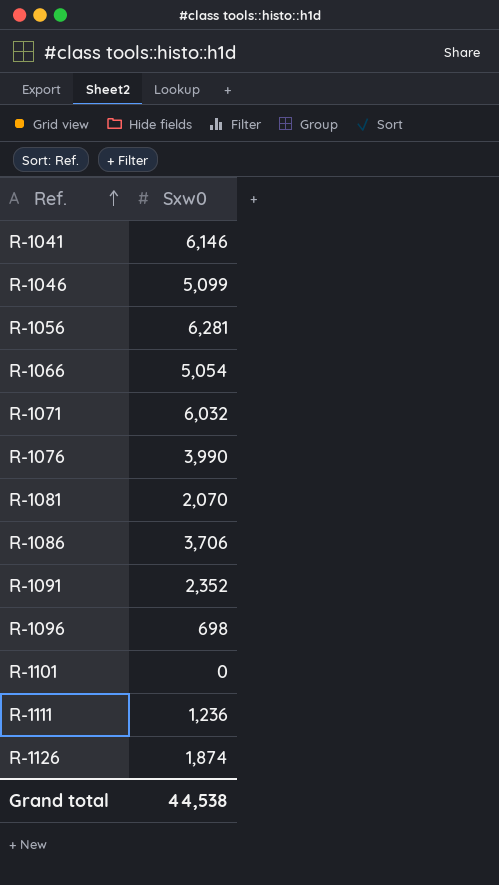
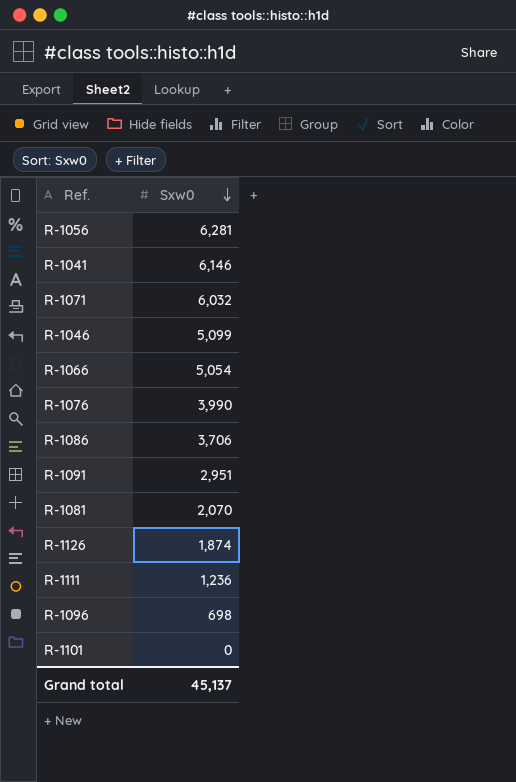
row order: Ref. ascending -> Sxw0 descending
R-1091 | Sxw0: 2,352 -> 2,951
Grand total | Sxw0: 44,538 -> 45,137

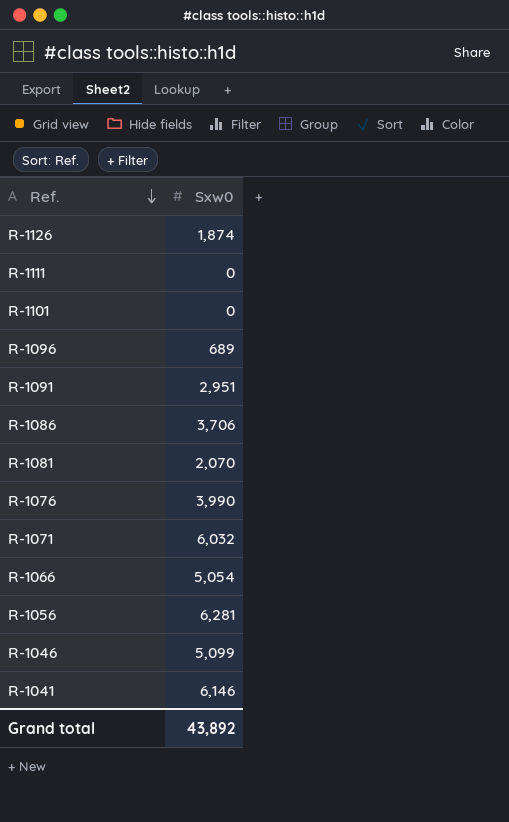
row order: Sxw0 descending -> Ref. descending
R-1111 | Sxw0: 1,236 -> 0
R-1096 | Sxw0: 698 -> 689
Grand total | Sxw0: 45,137 -> 43,892

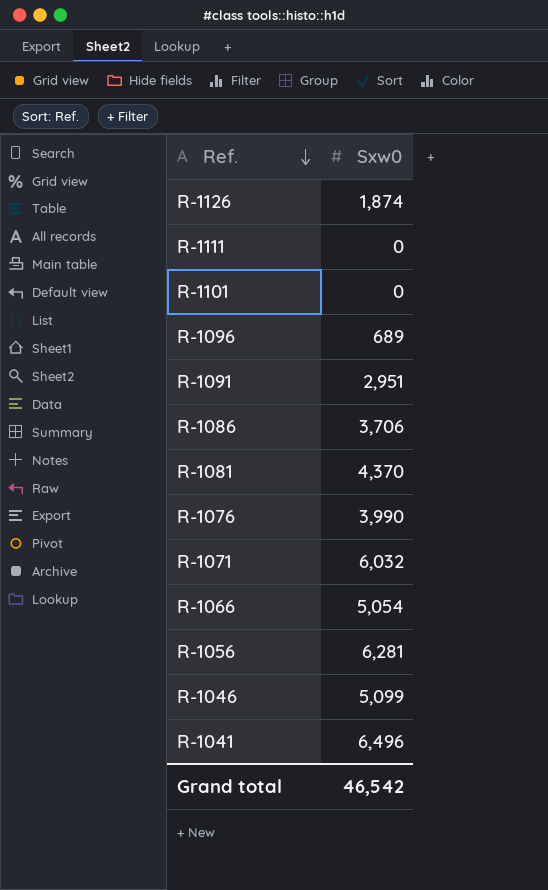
R-1081 | Sxw0: 2,070 -> 4,370
R-1041 | Sxw0: 6,146 -> 6,496
Grand total | Sxw0: 43,892 -> 46,542

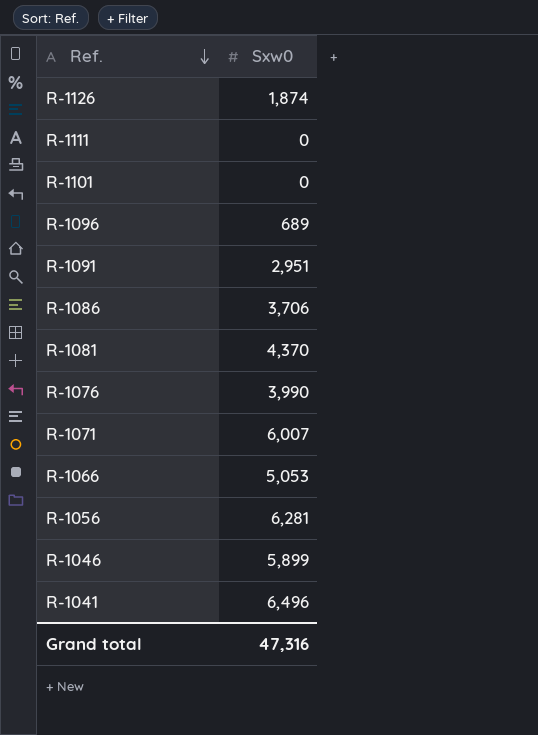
R-1071 | Sxw0: 6,032 -> 6,007
R-1066 | Sxw0: 5,054 -> 5,053
R-1046 | Sxw0: 5,099 -> 5,899
Grand total | Sxw0: 46,542 -> 47,316

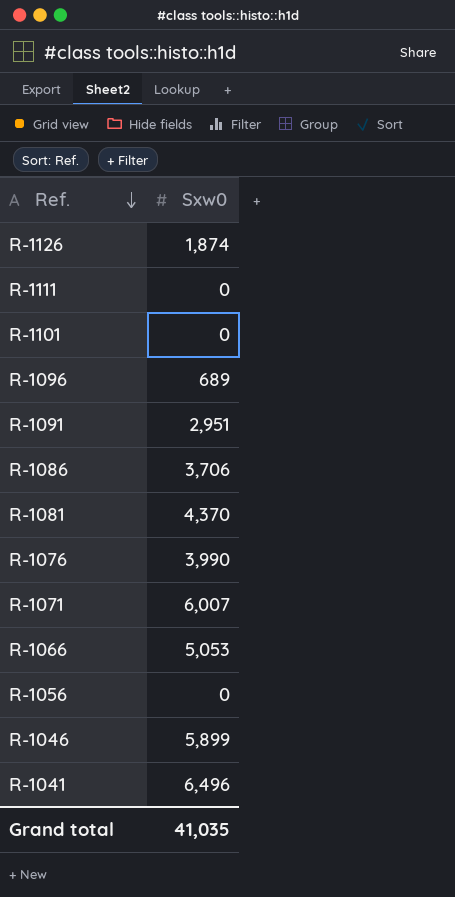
R-1056 | Sxw0: 6,281 -> 0
Grand total | Sxw0: 47,316 -> 41,035

